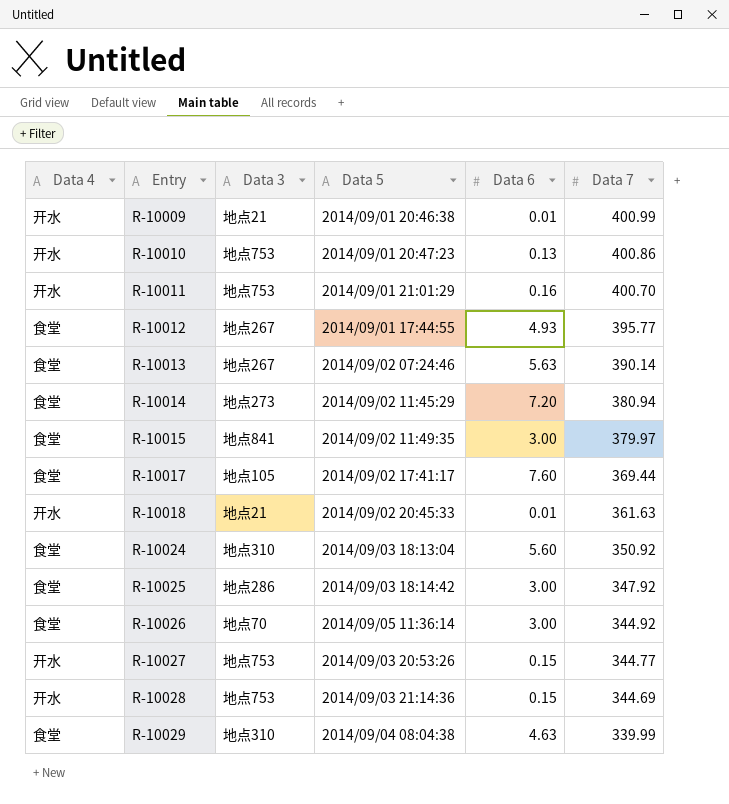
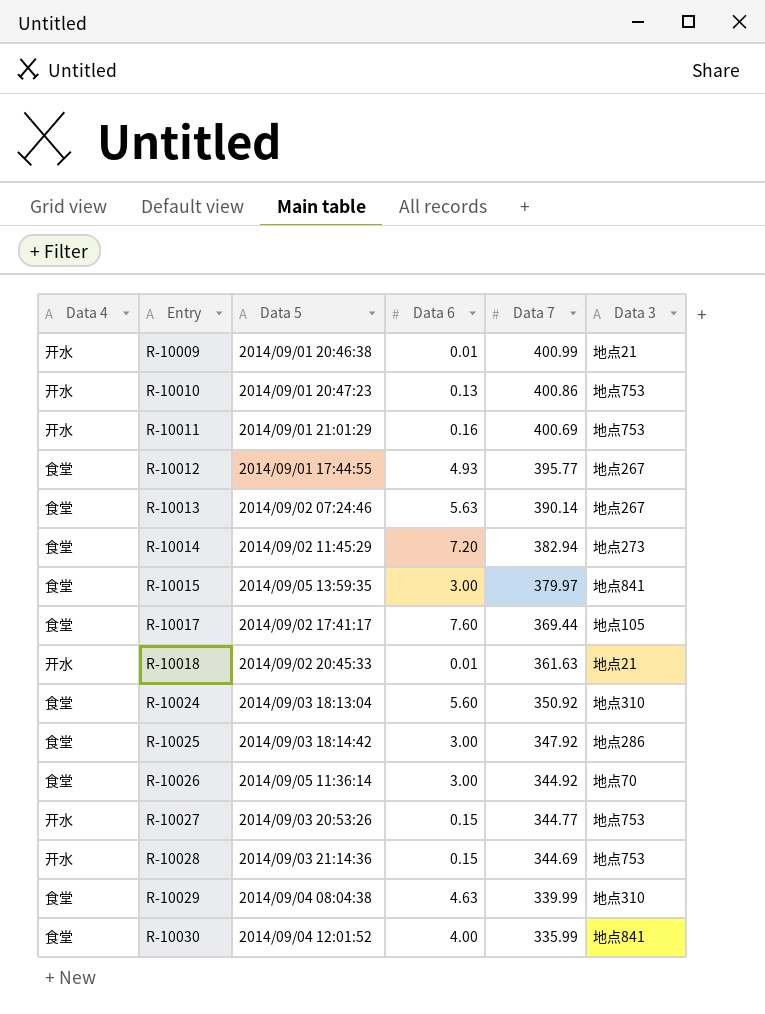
column Data 3 | position: 3 -> 6
R-10011 | Data 7: 400.70 -> 400.69
R-10014 | Data 7: 380.94 -> 382.94
R-10015 | Data 5: 2014/09/02 11:49:35 -> 2014/09/05 13:59:35
row R-10030: none -> 食堂 | 2014/09/04 12:01:52 | 4.00 | 335.99 | 地点841

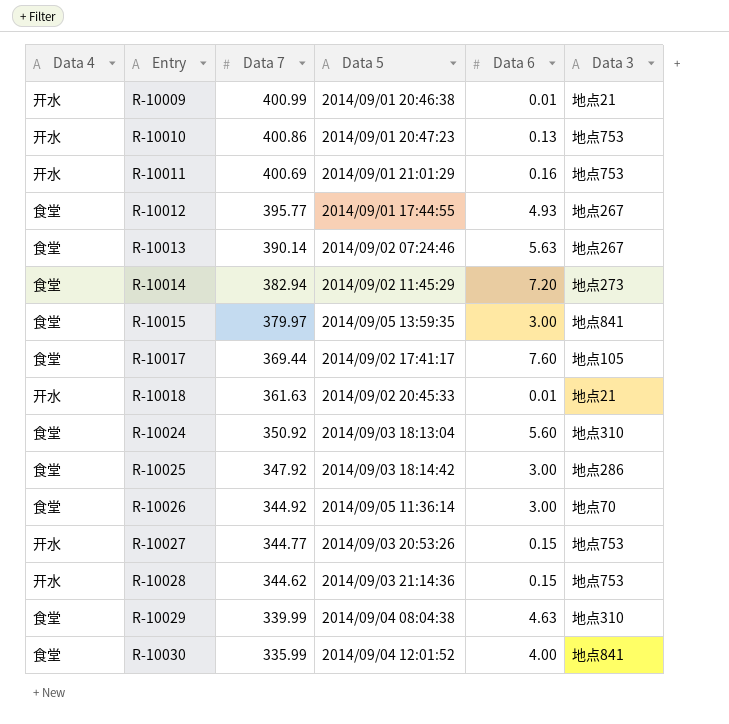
column Data 7 | position: 5 -> 3
R-10028 | Data 7: 344.69 -> 344.62

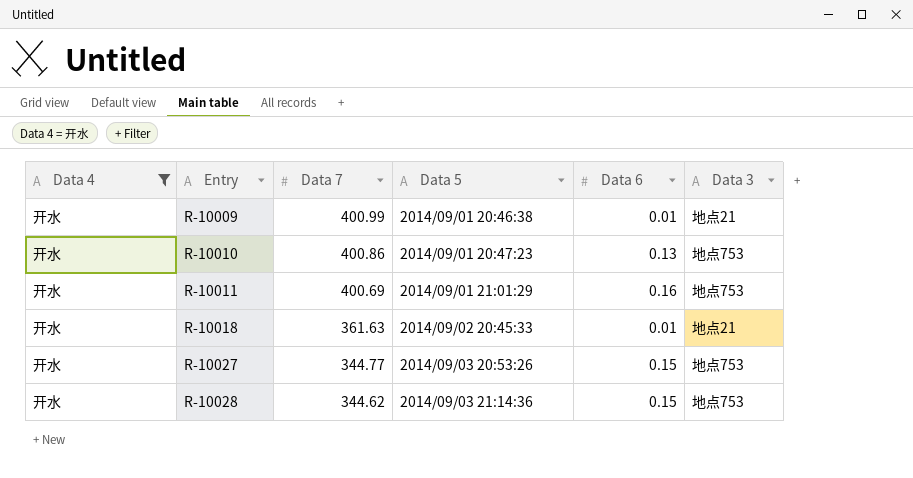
filter: none -> Data 4 = 开水

